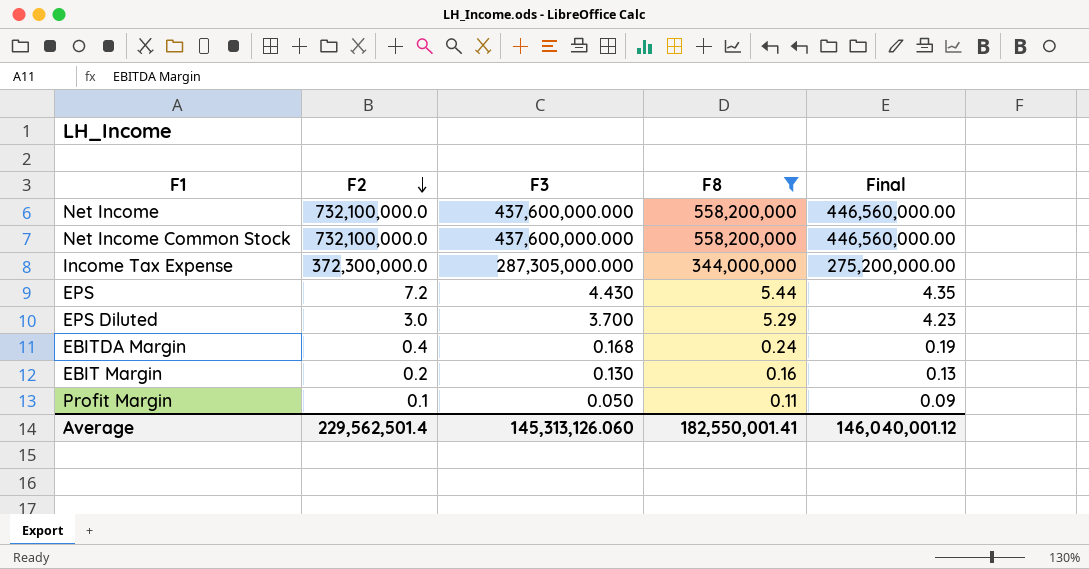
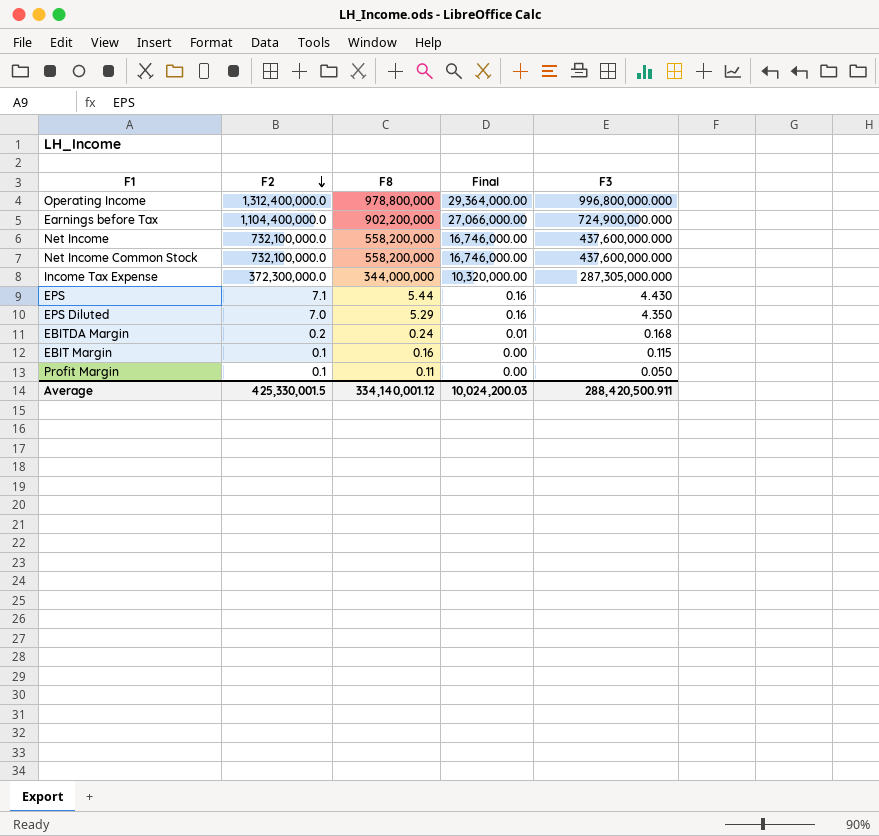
filter: F8 <= 558,200,000 -> none
column Final | formula: [F8] * 0.8 -> [F8] * 0.03
column F3 | position: 3 -> 5
EPS | F2: 7.2 -> 7.1
EPS Diluted | F2: 3.0 -> 7.0
EPS Diluted | F3: 3.700 -> 4.350
EBITDA Margin | F2: 0.4 -> 0.2
EBIT Margin | F2: 0.2 -> 0.1
EBIT Margin | F3: 0.130 -> 0.115
Average | F2: 229,562,501.4 -> 425,330,001.5
Average | F8: 182,550,001.41 -> 334,140,001.12
Average | Final: 146,040,001.12 -> 10,024,200.03
Average | F3: 145,313,126.060 -> 288,420,500.911

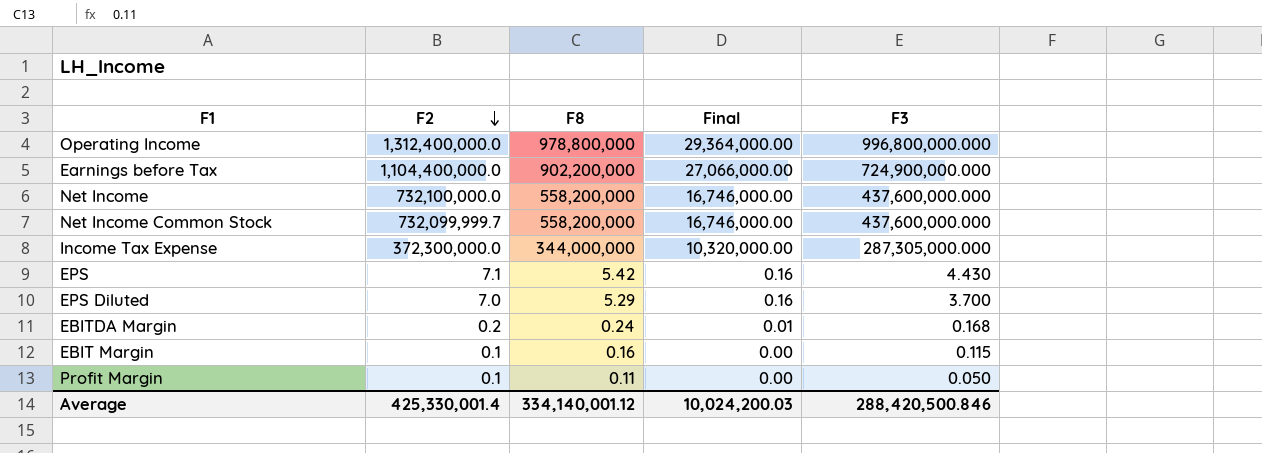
Net Income Common Stock | F2: 732,100,000.0 -> 732,099,999.7
EPS | F8: 5.44 -> 5.42
EPS Diluted | F3: 4.350 -> 3.700
Average | F2: 425,330,001.5 -> 425,330,001.4
Average | F3: 288,420,500.911 -> 288,420,500.846

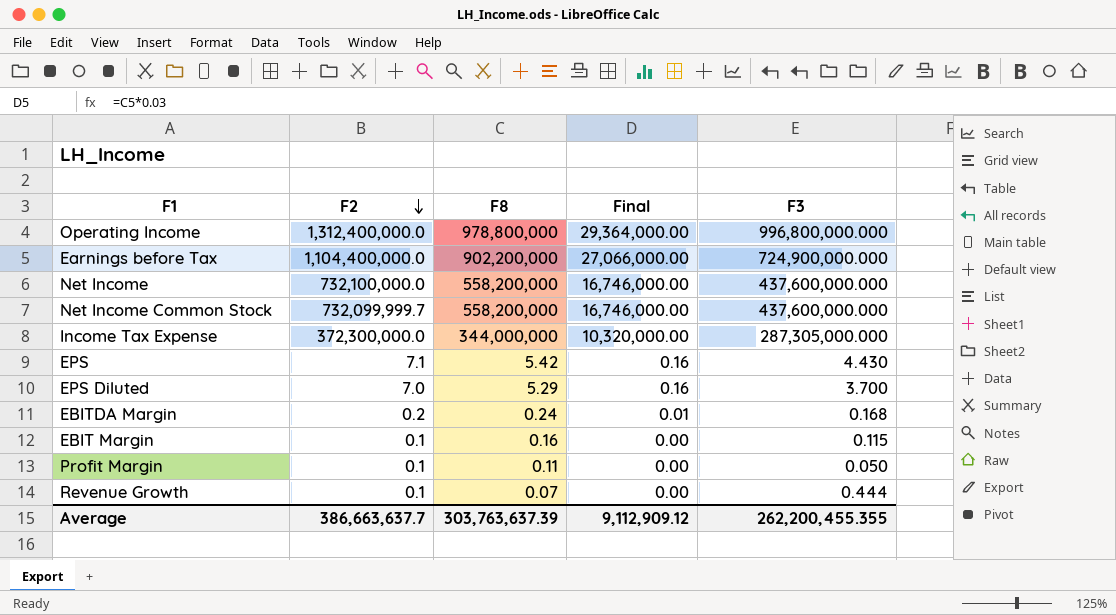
row Revenue Growth: none -> 0.1 | 0.07 | 0.00 | 0.444
Average | F2: 425,330,001.4 -> 386,663,637.7
Average | F8: 334,140,001.12 -> 303,763,637.39
Average | Final: 10,024,200.03 -> 9,112,909.12
Average | F3: 288,420,500.846 -> 262,200,455.355

